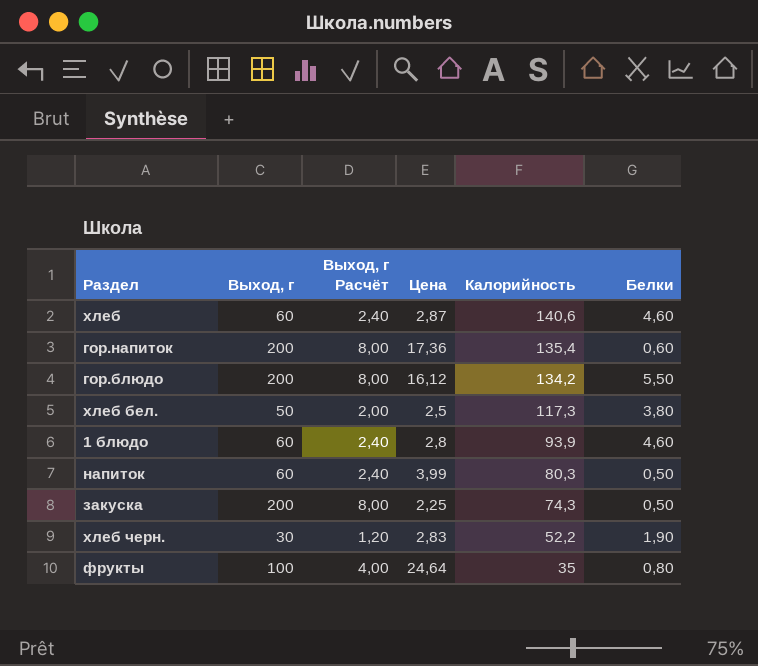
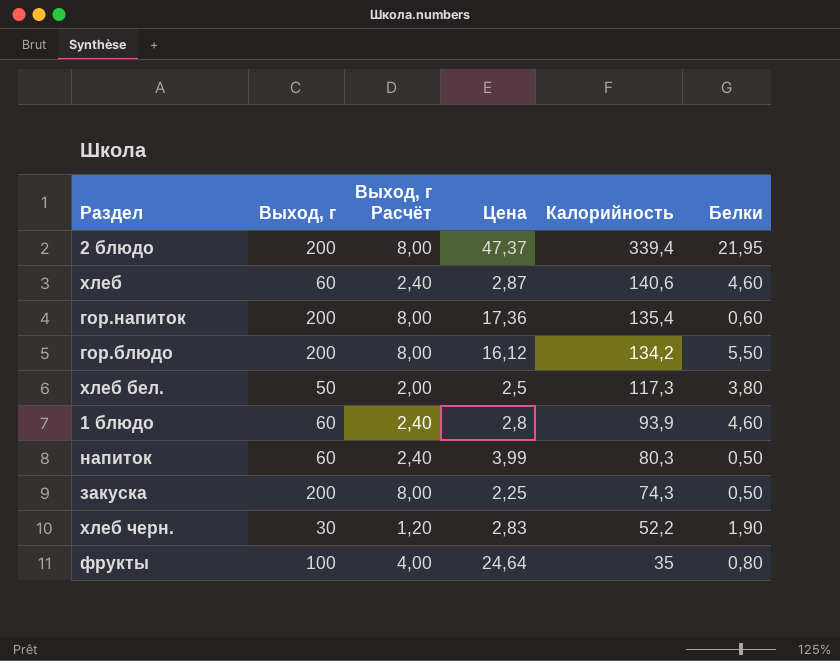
row 2 блюдо: none -> 200 | 8,00 | 47,37 | 339,4 | 21,95

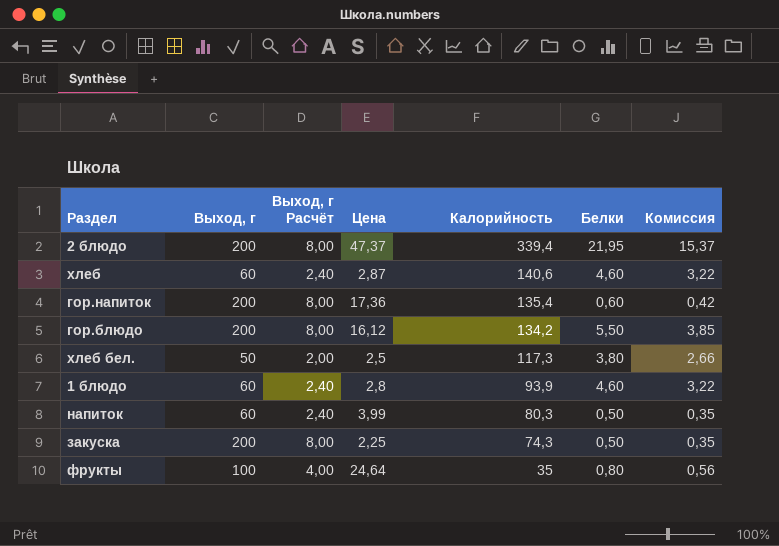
column Комиссия | formula: none -> [Белки] * 0,7
row хлеб черн.: 30 | 1,20 | 2,83 | 52,2 | 1,90 -> none

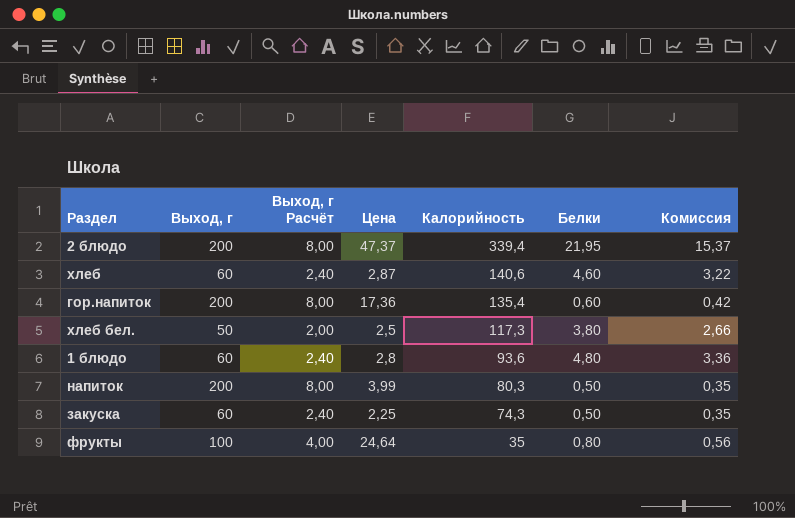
row гор.блюдо: 200 | 8,00 | 16,12 | 134,2 | 5,50 | 3,85 -> none
1 блюдо | Калорийность: 93,9 -> 93,6
1 блюдо | Белки: 4,60 -> 4,80
1 блюдо | Комиссия: 3,22 -> 3,36
напиток | Выход, г: 60 -> 200
напиток | Выход, г Расчёт: 2,40 -> 8,00
закуска | Выход, г: 200 -> 60
закуска | Выход, г Расчёт: 8,00 -> 2,40

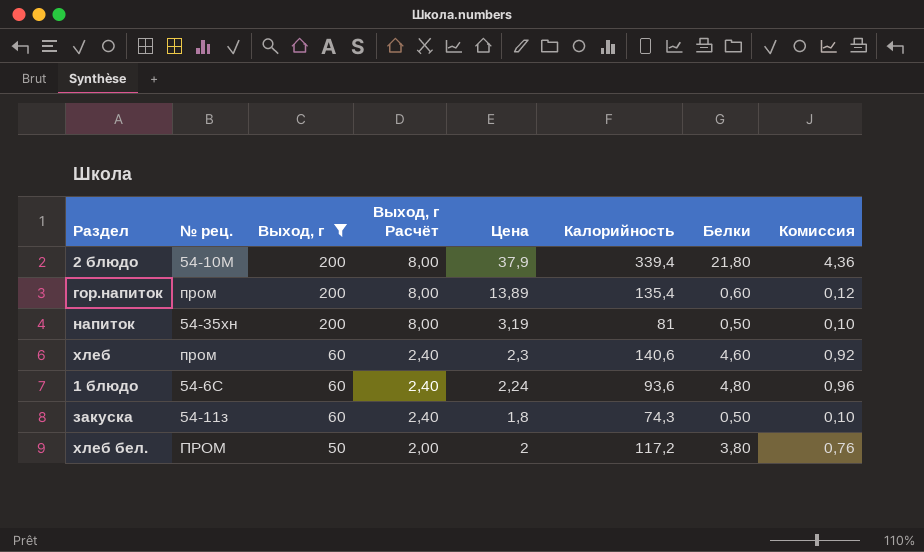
filter: none -> Выход, г != 100
row order: Калорийность descending -> Выход, г descending
column № рец. | position: none -> 2
column Комиссия | formula: [Белки] * 0,7 -> [Белки] * 0,2
2 блюдо | Цена: 47,37 -> 37,9
2 блюдо | Белки: 21,95 -> 21,80
гор.напиток | Цена: 17,36 -> 13,89
напиток | Цена: 3,99 -> 3,19
напиток | Калорийность: 80,3 -> 81
хлеб | Цена: 2,87 -> 2,3
1 блюдо | Цена: 2,8 -> 2,24
закуска | Цена: 2,25 -> 1,8
хлеб бел. | Цена: 2,5 -> 2
хлеб бел. | Калорийность: 117,3 -> 117,2

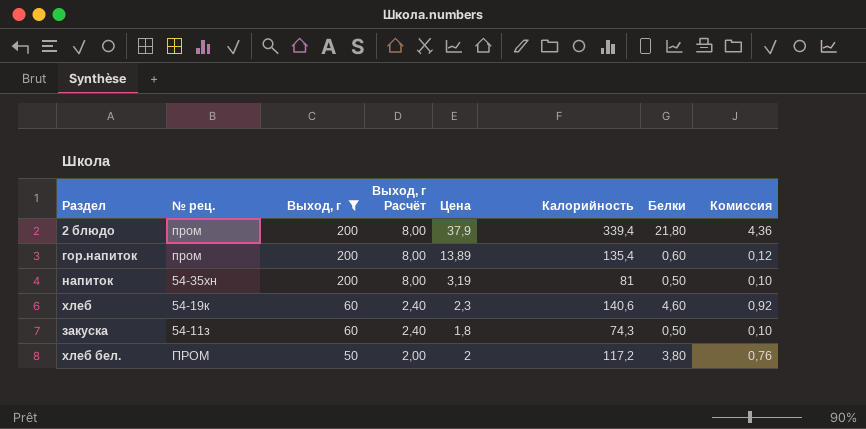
row 1 блюдо: 54-6С | 60 | 2,40 | 2,24 | 93,6 | 4,80 | 0,96 -> none
2 блюдо | № рец.: 54-10М -> пром
хлеб | № рец.: пром -> 54-19к

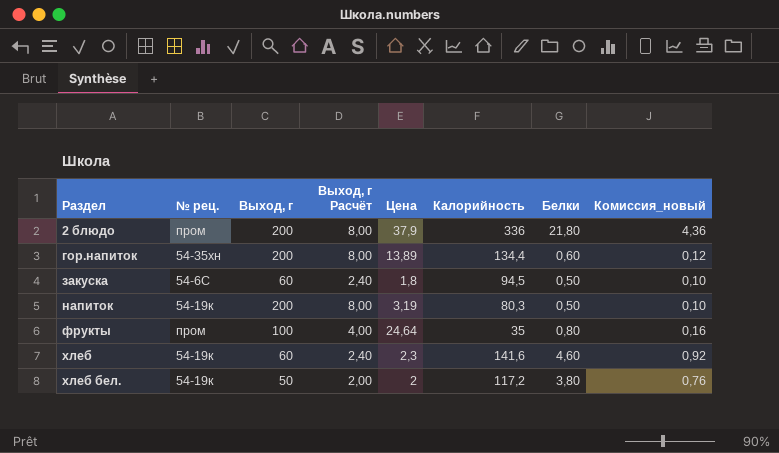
filter: Выход, г != 100 -> none
row order: Выход, г descending -> Раздел ascending
column name: Комиссия -> Комиссия_новый
2 блюдо | Калорийность: 339,4 -> 336
гор.напиток | № рец.: пром -> 54-35хн
гор.напиток | Калорийность: 135,4 -> 134,4
закуска | № рец.: 54-11з -> 54-6С
закуска | Калорийность: 74,3 -> 94,5
напиток | № рец.: 54-35хн -> 54-19к
напиток | Калорийность: 81 -> 80,3
хлеб | Калорийность: 140,6 -> 141,6
хлеб бел. | № рец.: ПРОМ -> 54-19к

